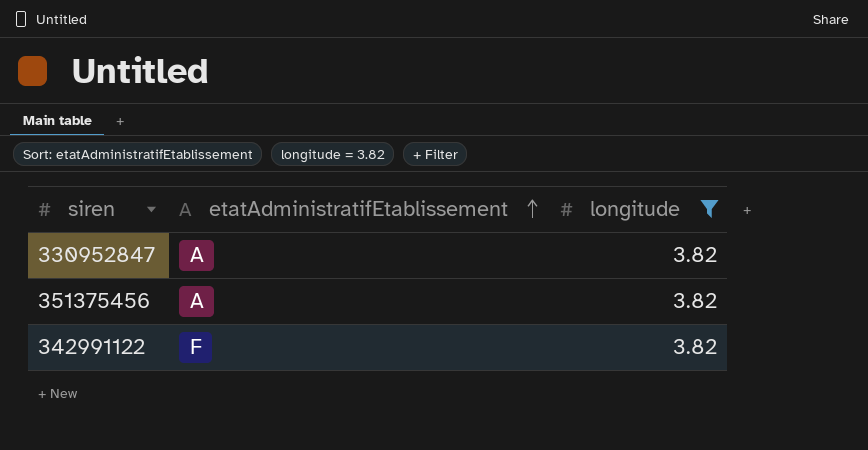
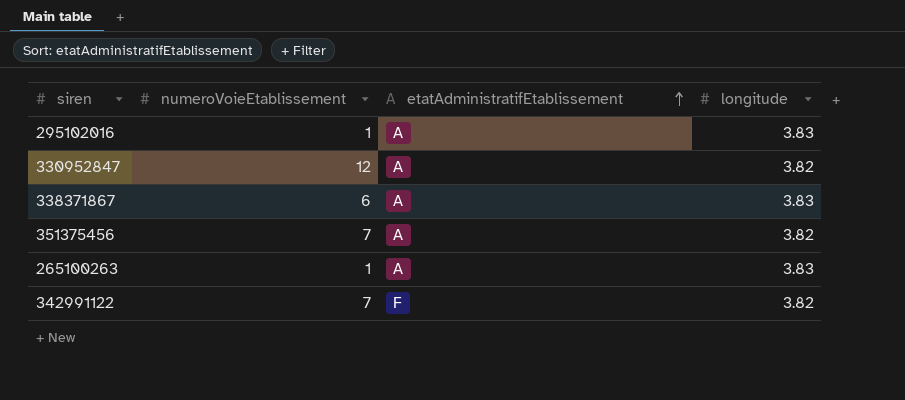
filter: longitude = 3.82 -> none
column numeroVoieEtablissement | position: none -> 2

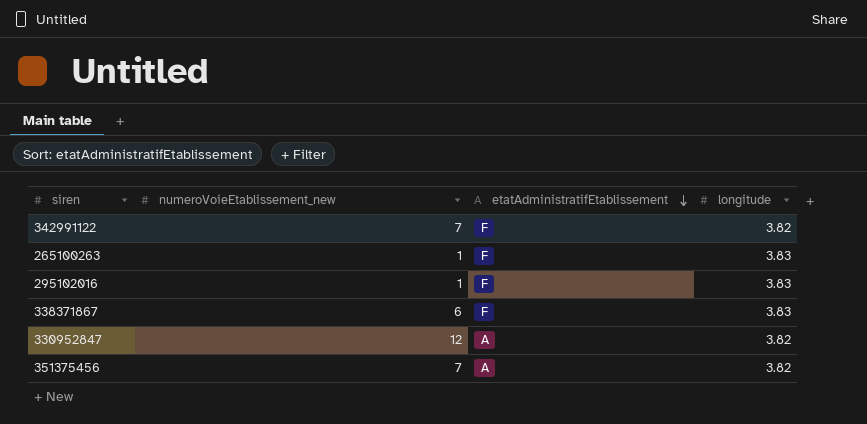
row order: etatAdministratifEtablissement ascending -> etatAdministratifEtablissement descending
column name: numeroVoieEtablissement -> numeroVoieEtablissement_new
265100263 | etatAdministratifEtablissement: A -> F
295102016 | etatAdministratifEtablissement: A -> F
338371867 | etatAdministratifEtablissement: A -> F

